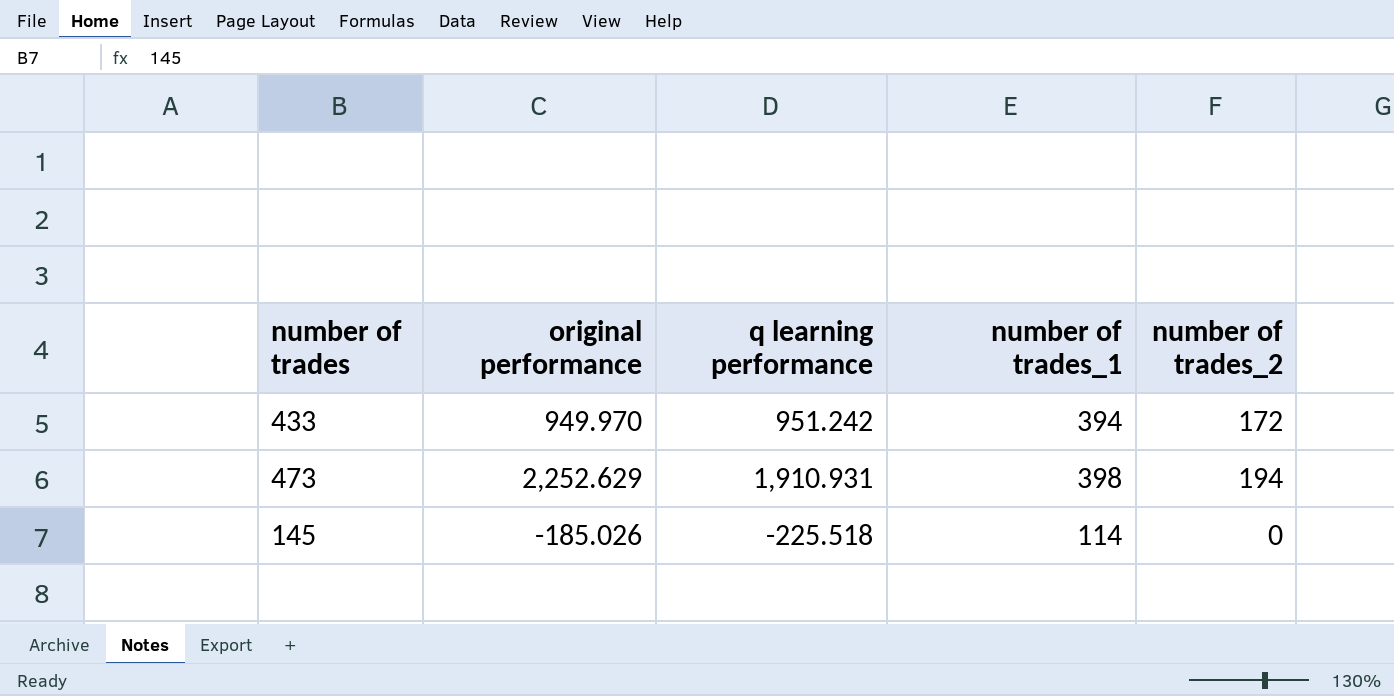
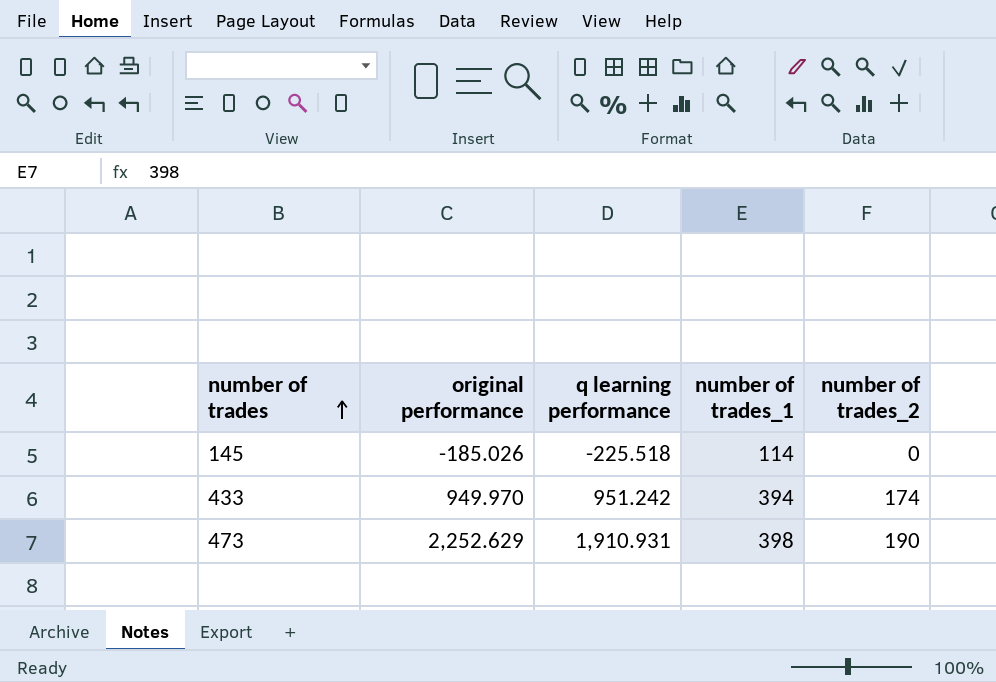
row order: none -> number of trades ascending
433 | number of trades_2: 172 -> 174
473 | number of trades_2: 194 -> 190

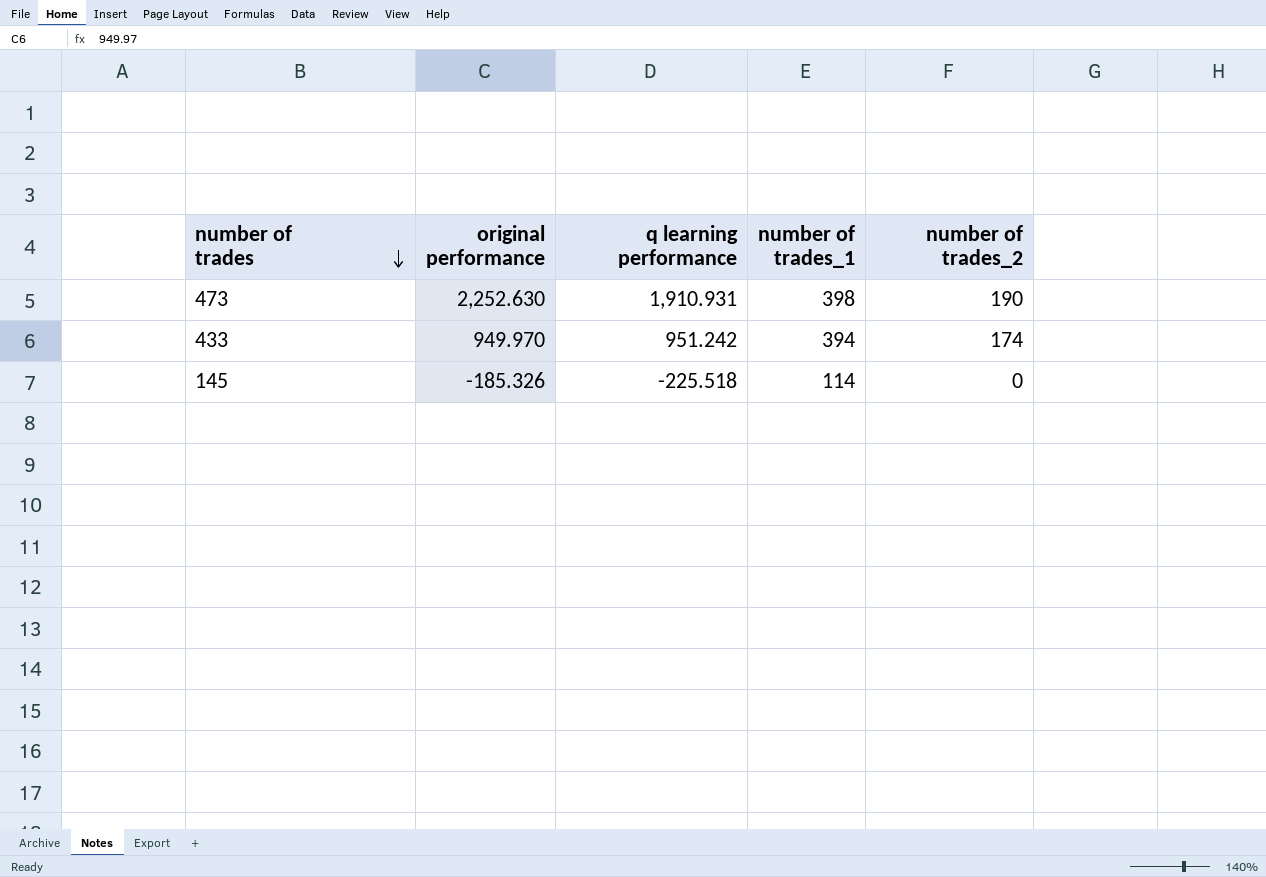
row order: number of trades ascending -> number of trades descending
473 | original performance: 2,252.629 -> 2,252.630
145 | original performance: -185.026 -> -185.326

